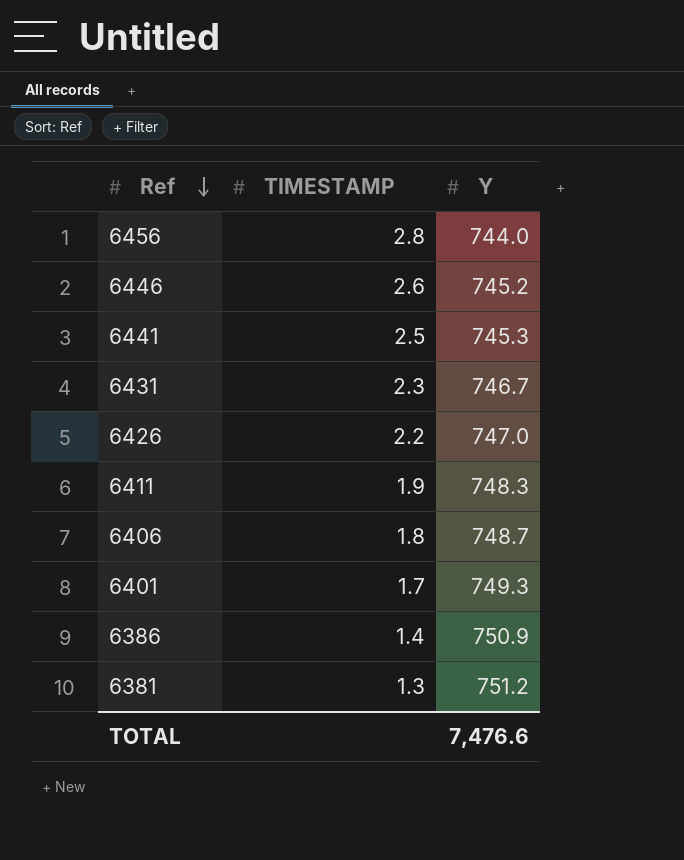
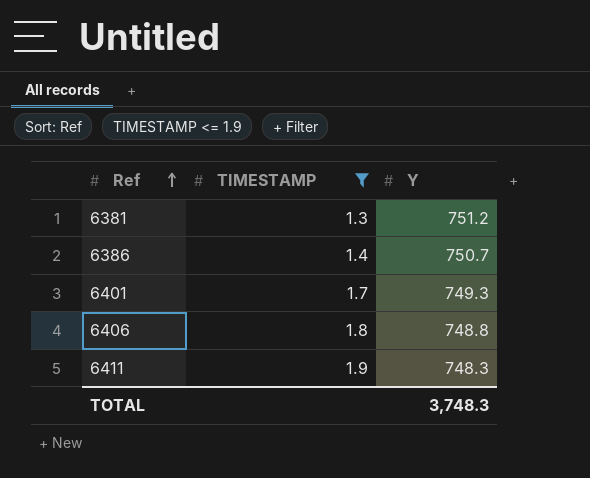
filter: none -> TIMESTAMP <= 1.9
row order: Ref descending -> Ref ascending
6386 | Y: 750.9 -> 750.7
6406 | Y: 748.7 -> 748.8
TOTAL | Y: 7,476.6 -> 3,748.3

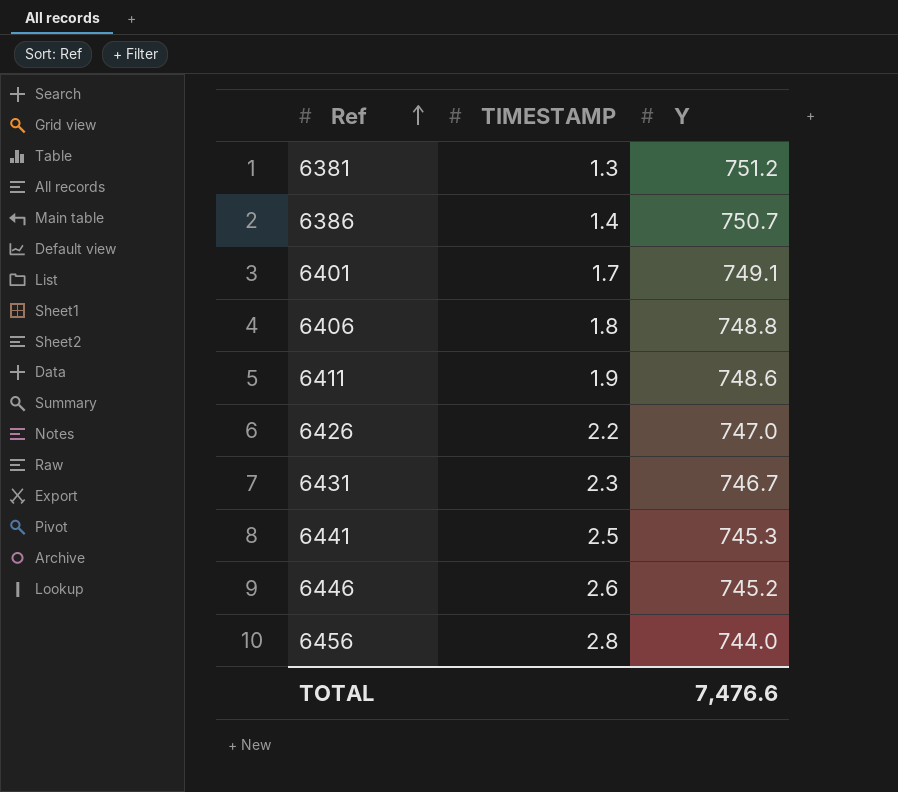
filter: TIMESTAMP <= 1.9 -> none
6401 | Y: 749.3 -> 749.1
6411 | Y: 748.3 -> 748.6
TOTAL | Y: 3,748.3 -> 7,476.6

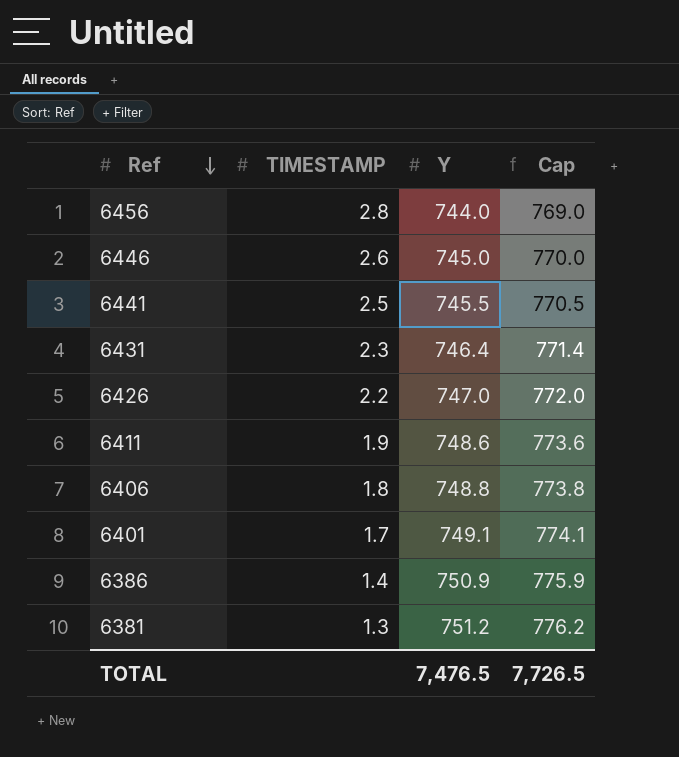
row order: Ref ascending -> Ref descending
column Cap | formula: none -> [Y] + 25
6446 | Y: 745.2 -> 745.0
6441 | Y: 745.3 -> 745.5
6431 | Y: 746.7 -> 746.4
6386 | Y: 750.7 -> 750.9
TOTAL | Y: 7,476.6 -> 7,476.5

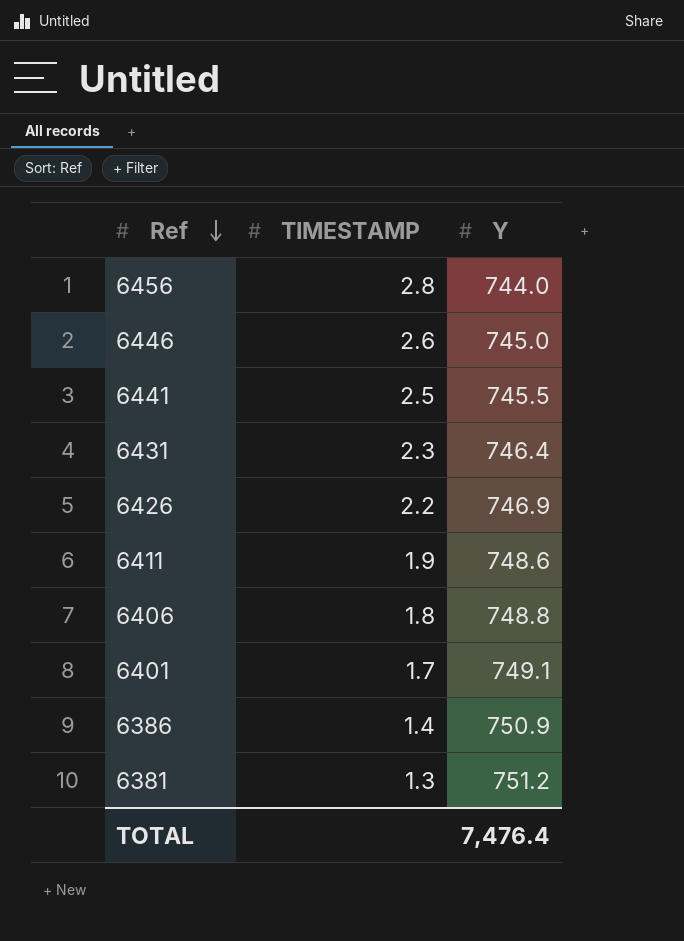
column Cap | formula: [Y] + 25 -> none
6426 | Y: 747.0 -> 746.9
TOTAL | Y: 7,476.5 -> 7,476.4

